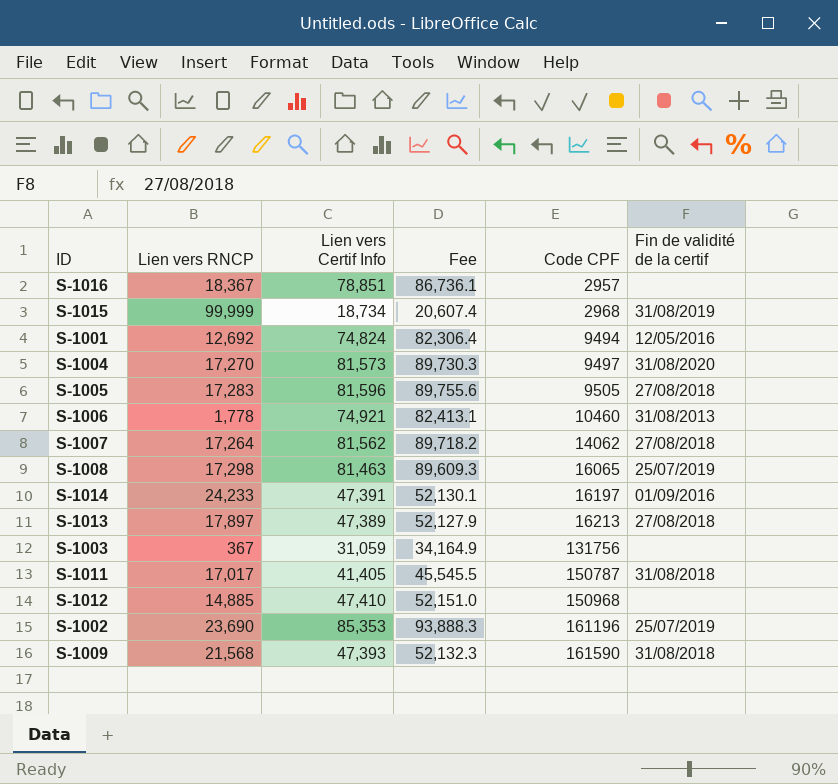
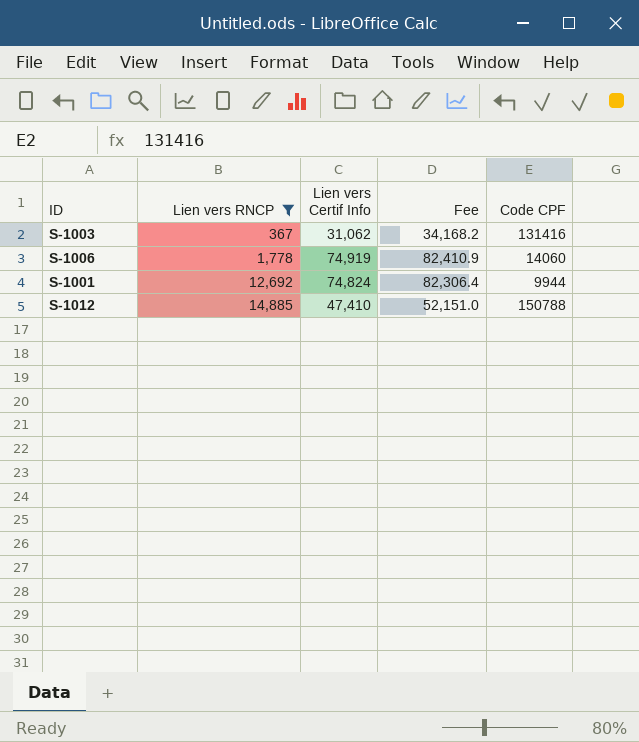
filter: none -> Lien vers RNCP <= 14,885
row order: Code CPF ascending -> Lien vers RNCP ascending
column Fin de validité de la certif | position: 6 -> none
S-1003 | Lien vers Certif Info: 31,059 -> 31,062
S-1003 | Fee: 34,164.9 -> 34,168.2
S-1003 | Code CPF: 131756 -> 131416
S-1006 | Lien vers Certif Info: 74,921 -> 74,919
S-1006 | Fee: 82,413.1 -> 82,410.9
S-1006 | Code CPF: 10460 -> 14060
S-1001 | Code CPF: 9494 -> 9944
S-1012 | Code CPF: 150968 -> 150788

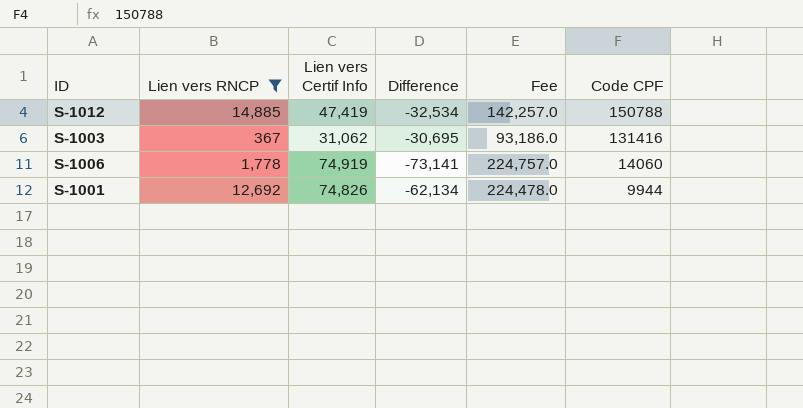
row order: Lien vers RNCP ascending -> Code CPF descending
column Difference | formula: none -> [Lien vers RNCP] - [Lien vers Certif Info]
column Fee | formula: [Lien vers Certif Info] * 1.1 -> [Lien vers Certif Info] * 3
S-1012 | Lien vers Certif Info: 47,410 -> 47,419
S-1001 | Lien vers Certif Info: 74,824 -> 74,826

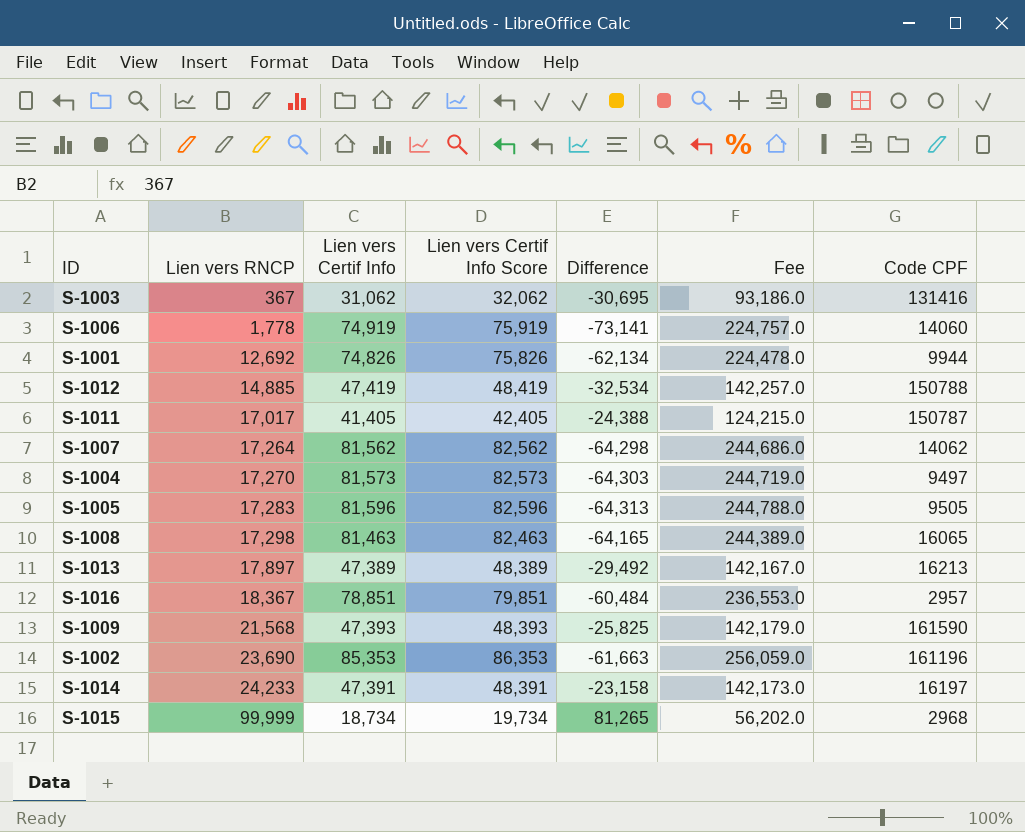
filter: Lien vers RNCP <= 14,885 -> none
row order: Code CPF descending -> Lien vers RNCP ascending
column Lien vers Certif Info Score | formula: none -> [Lien vers Certif Info] + 1000

